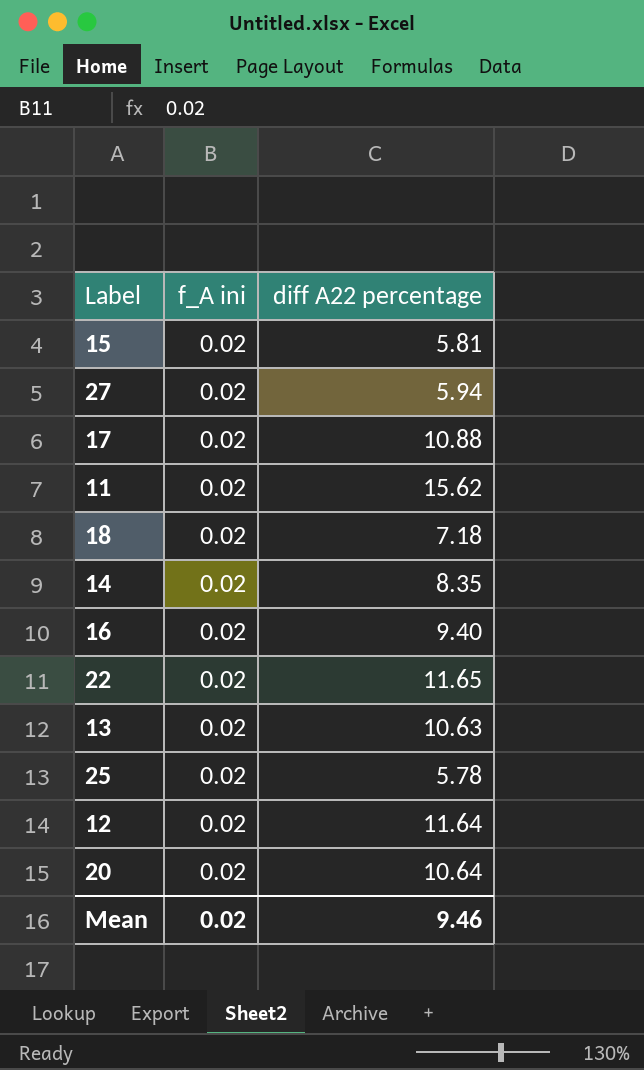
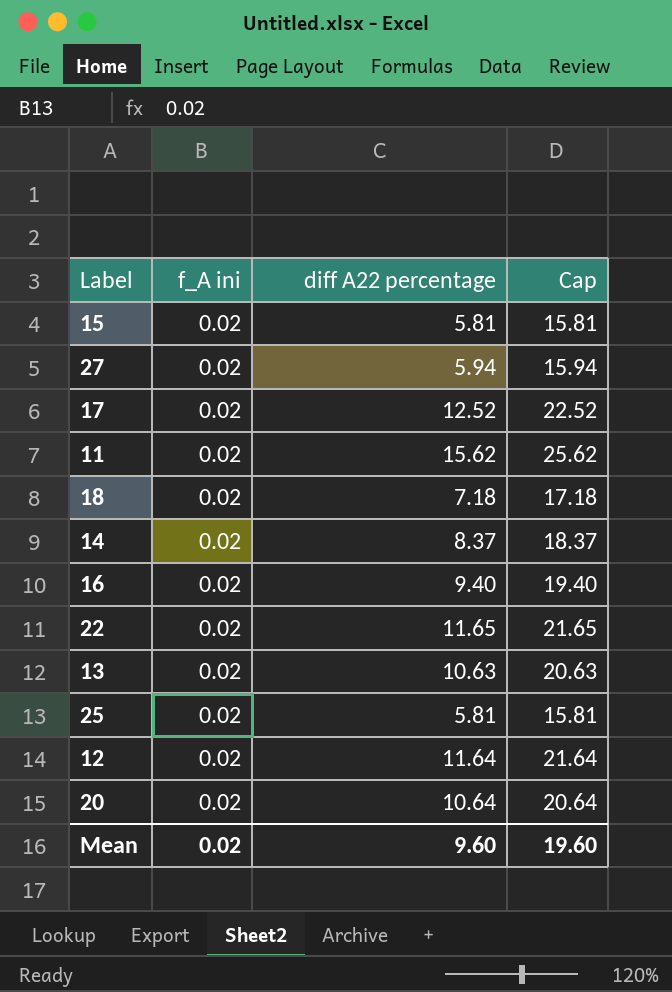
column Cap | formula: none -> [diff A22 percentage] + 10
17 | diff A22 percentage: 10.88 -> 12.52
14 | diff A22 percentage: 8.35 -> 8.37
25 | diff A22 percentage: 5.78 -> 5.81
Mean | diff A22 percentage: 9.46 -> 9.60

